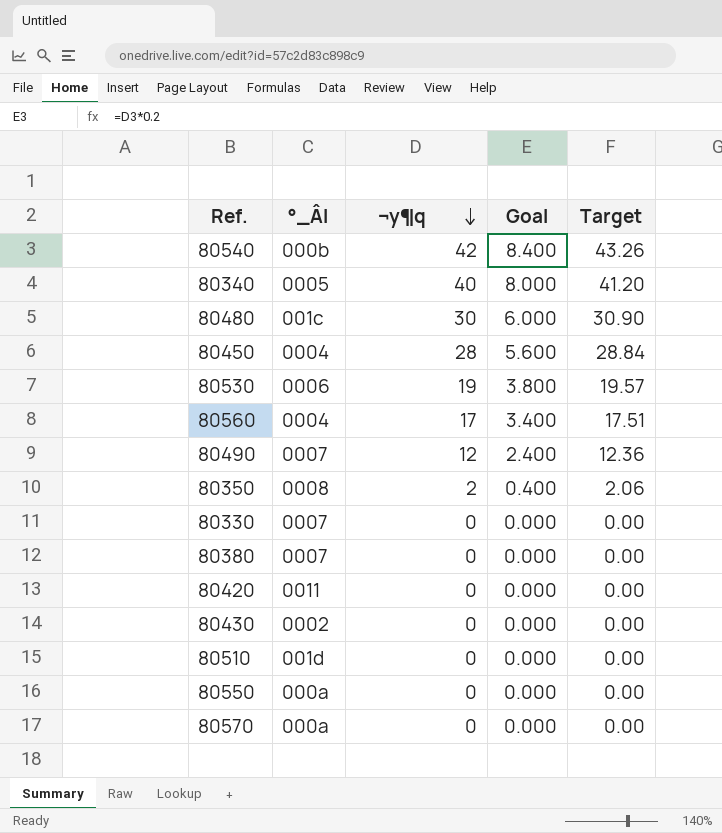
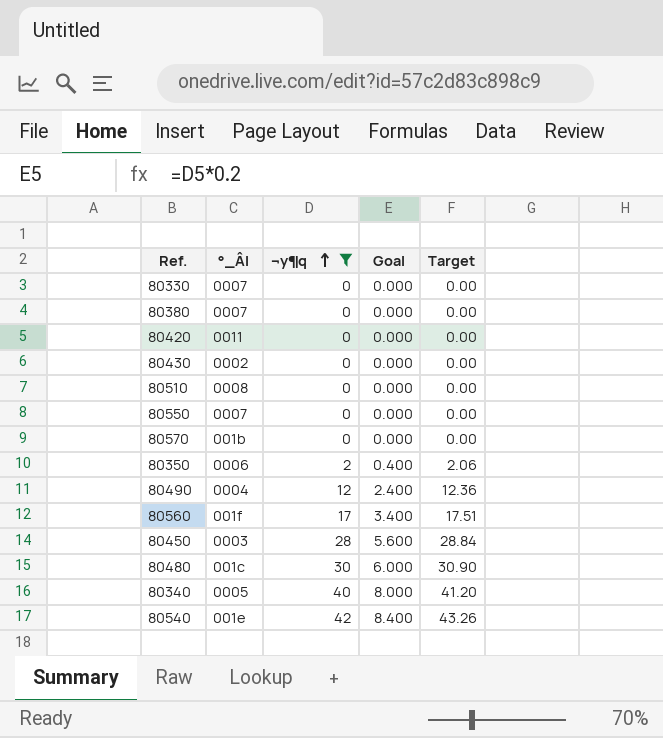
filter: none -> ¬y¶q != 19
row order: ¬y¶q descending -> ¬y¶q ascending
80510 | °_ÂI: 001d -> 0008
80550 | °_ÂI: 000a -> 0007
80570 | °_ÂI: 000a -> 001b
80350 | °_ÂI: 0008 -> 0006
80490 | °_ÂI: 0007 -> 0004
80560 | °_ÂI: 0004 -> 001f
80450 | °_ÂI: 0004 -> 0003
80540 | °_ÂI: 000b -> 001e

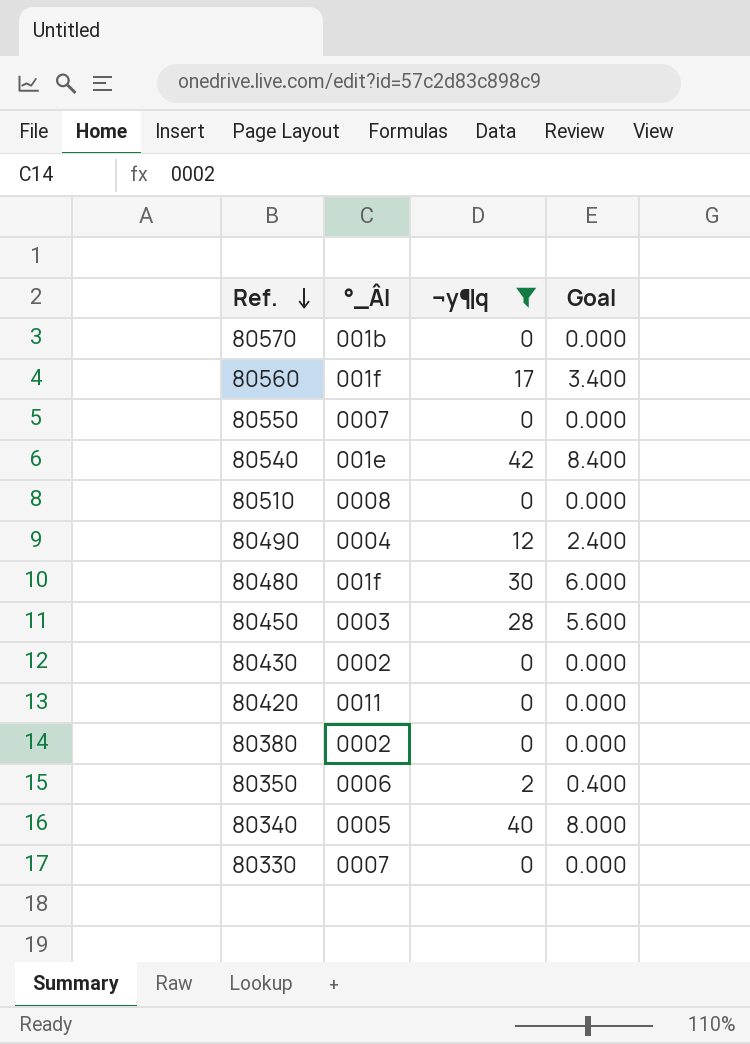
row order: ¬y¶q ascending -> Ref. descending
column Target | formula: [¬y¶q] * 1.03 -> none
80480 | °_ÂI: 001c -> 001f
80380 | °_ÂI: 0007 -> 0002

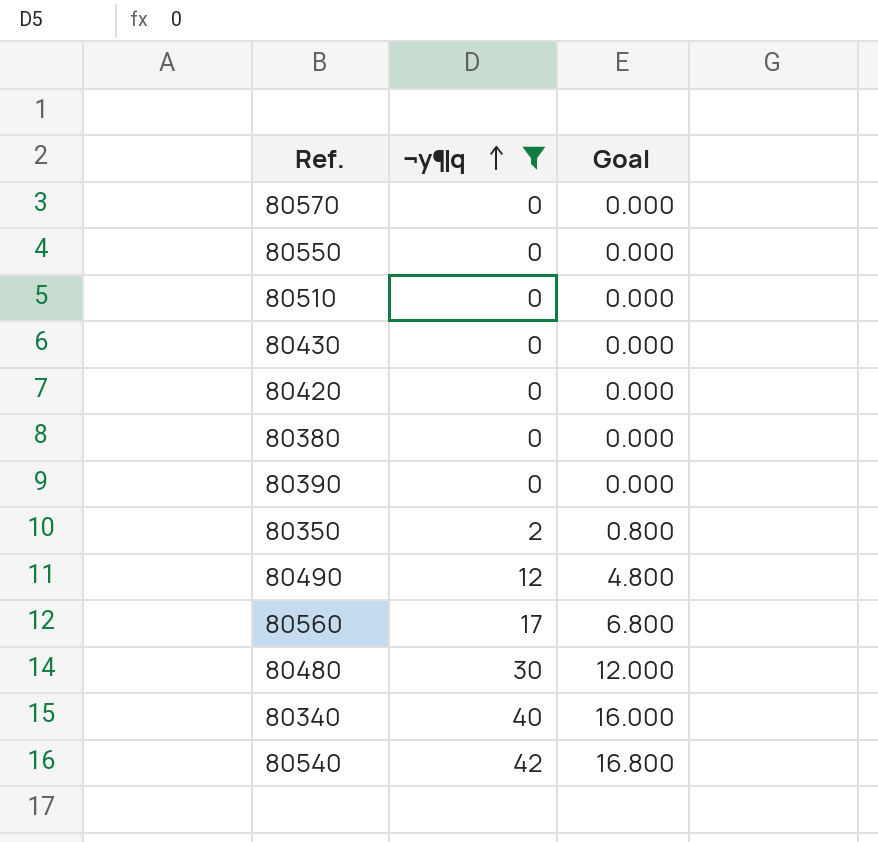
row order: Ref. descending -> ¬y¶q ascending
column °_ÂI | position: 2 -> none
column Goal | formula: [¬y¶q] * 0.2 -> [¬y¶q] * 0.4
row 80450: 0003 | 28 | 5.600 -> none
row 80330: 0007 | 0 | 0.000 -> none
row 80390: none -> 0 | 0.000

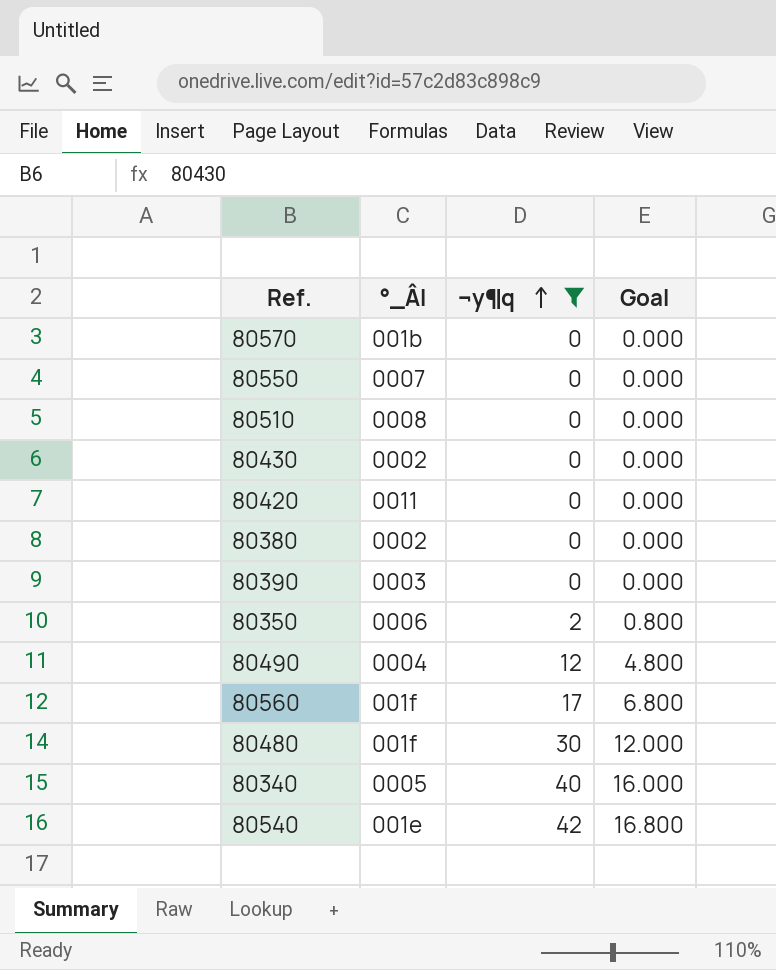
column °_ÂI | position: none -> 2

